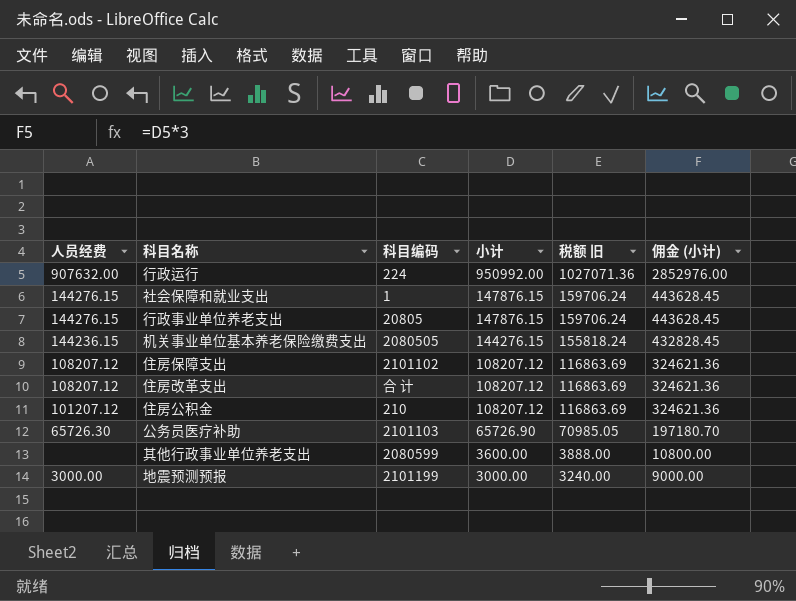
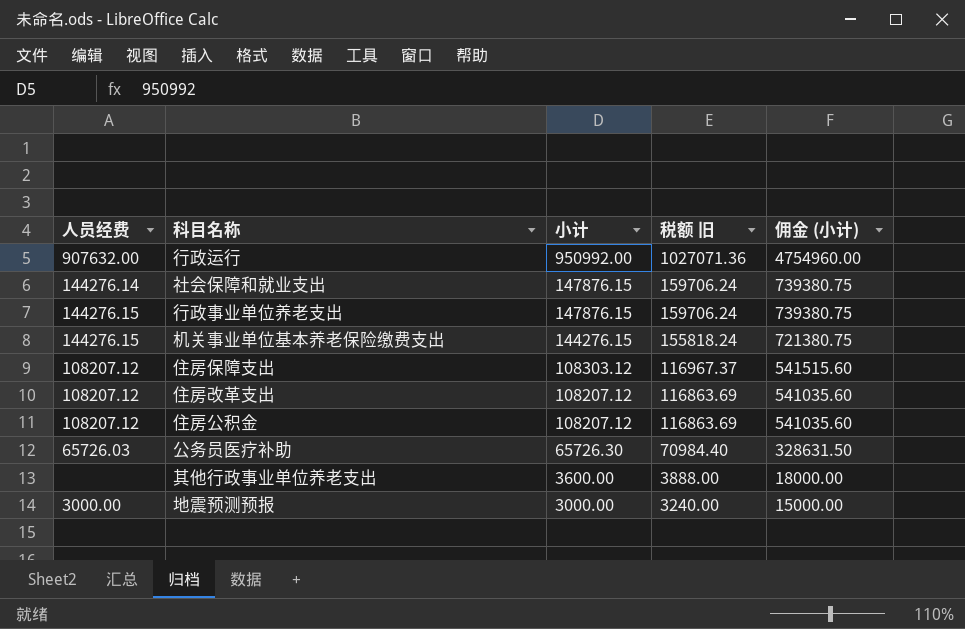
column 科目编码 | position: 3 -> none
column 佣金 (小计) | formula: [小计] * 3 -> [小计] * 5
社会保障和就业支出 | 人员经费: 144276.15 -> 144276.14
机关事业单位基本养老保险缴费支出 | 人员经费: 144236.15 -> 144276.15
住房保障支出 | 小计: 108207.12 -> 108303.12
住房保障支出 | 税额 旧: 116863.69 -> 116967.37
住房公积金 | 人员经费: 101207.12 -> 108207.12
公务员医疗补助 | 人员经费: 65726.30 -> 65726.03
公务员医疗补助 | 小计: 65726.90 -> 65726.30
公务员医疗补助 | 税额 旧: 70985.05 -> 70984.40

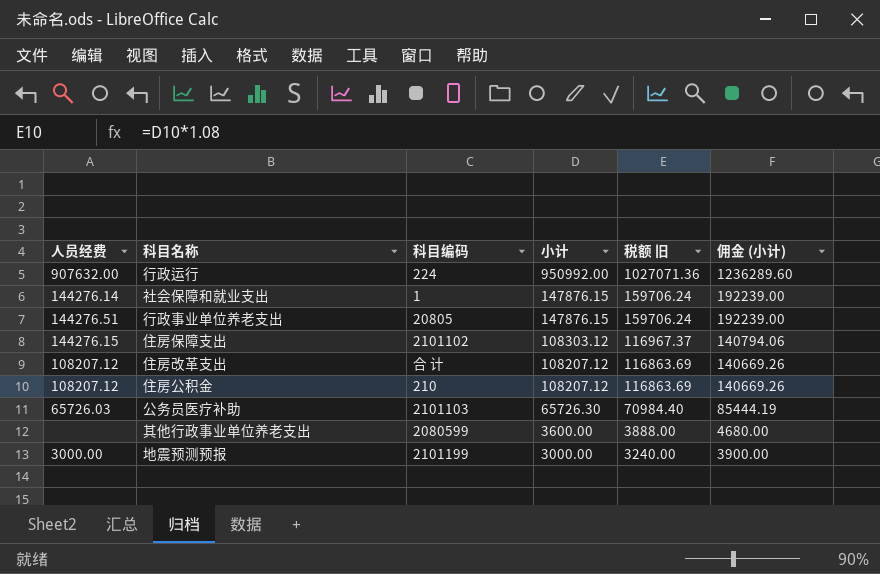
column 科目编码 | position: none -> 3
column 佣金 (小计) | formula: [小计] * 5 -> [小计] * 1.3
row 机关事业单位基本养老保险缴费支出: 144276.15 | 144276.15 | 155818.24 | 721380.75 -> none
行政事业单位养老支出 | 人员经费: 144276.15 -> 144276.51
住房保障支出 | 人员经费: 108207.12 -> 144276.15

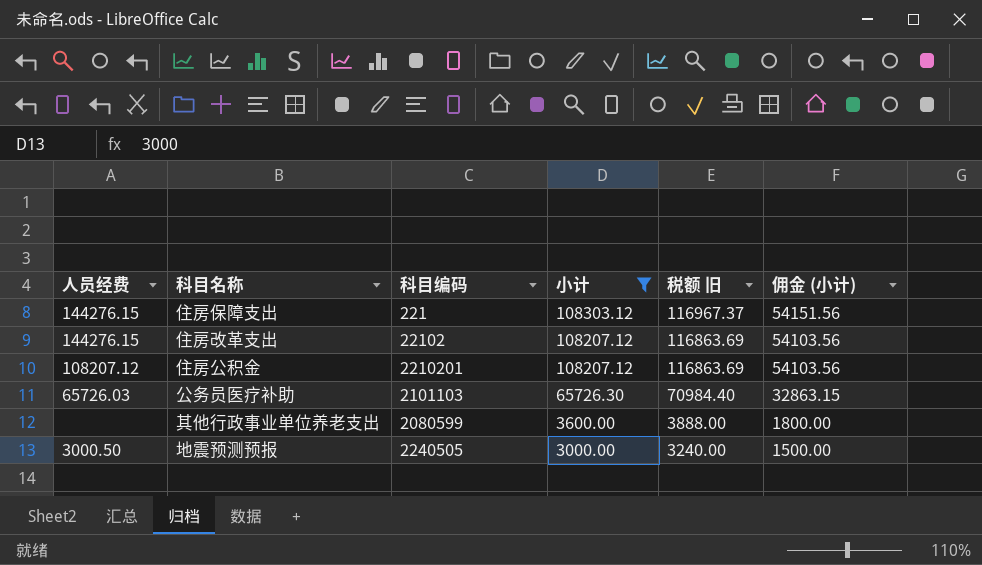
filter: none -> 小计 <= 108303.12
column 佣金 (小计) | formula: [小计] * 1.3 -> [小计] * 0.5
住房保障支出 | 科目编码: 2101102 -> 221
住房改革支出 | 人员经费: 108207.12 -> 144276.15
住房改革支出 | 科目编码: 合 计 -> 22102
住房公积金 | 科目编码: 210 -> 2210201
地震预测预报 | 人员经费: 3000.00 -> 3000.50
地震预测预报 | 科目编码: 2101199 -> 2240505

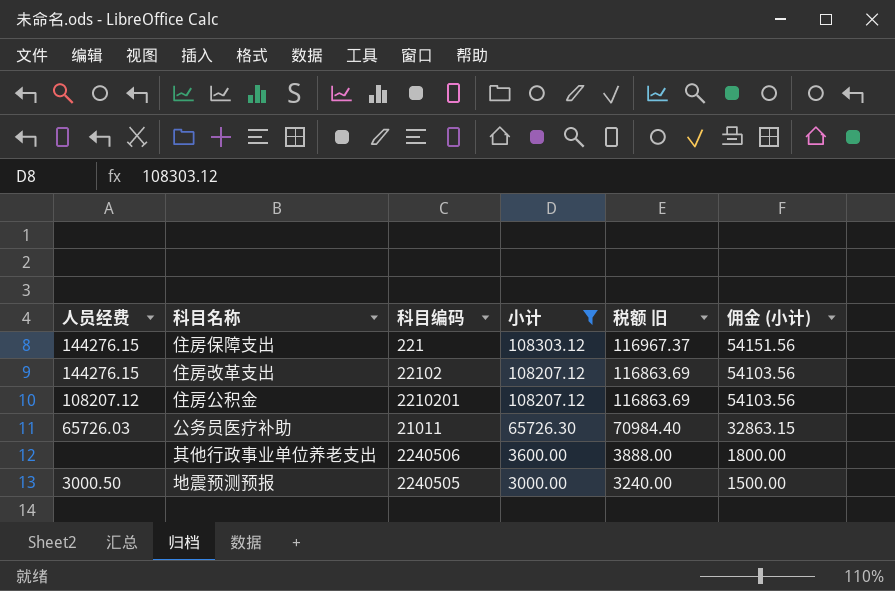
公务员医疗补助 | 科目编码: 2101103 -> 21011
其他行政事业单位养老支出 | 科目编码: 2080599 -> 2240506

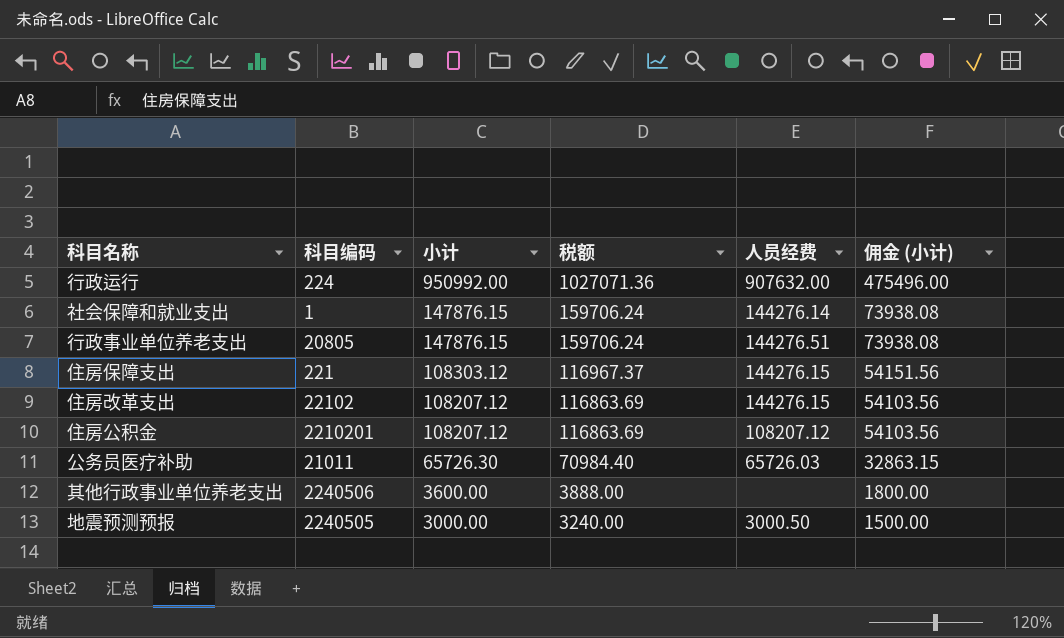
filter: 小计 <= 108303.12 -> none
column name: 税额 旧 -> 税额
column 人员经费 | position: 1 -> 5

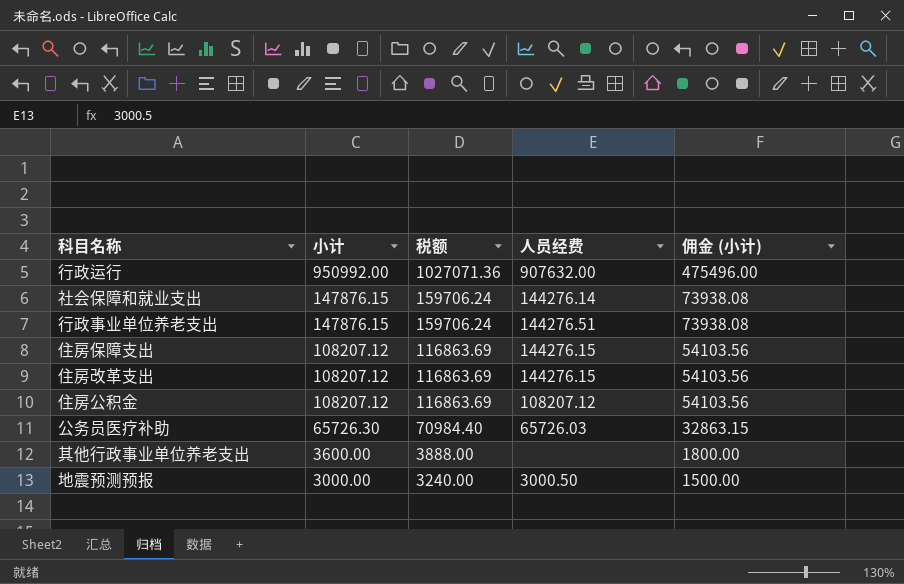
column 科目编码 | position: 2 -> none
住房保障支出 | 小计: 108303.12 -> 108207.12
住房保障支出 | 税额: 116967.37 -> 116863.69
住房保障支出 | 佣金 (小计): 54151.56 -> 54103.56

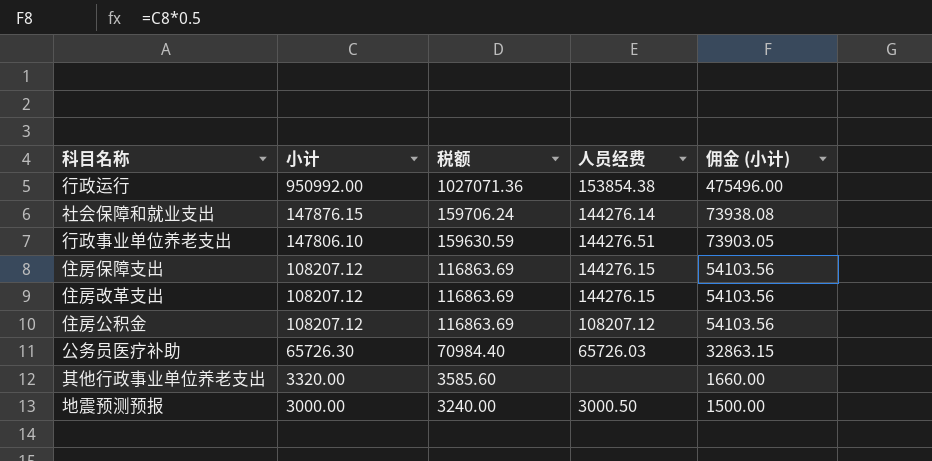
行政运行 | 人员经费: 907632.00 -> 153854.38
行政事业单位养老支出 | 小计: 147876.15 -> 147806.10
行政事业单位养老支出 | 税额: 159706.24 -> 159630.59
行政事业单位养老支出 | 佣金 (小计): 73938.08 -> 73903.05
其他行政事业单位养老支出 | 小计: 3600.00 -> 3320.00
其他行政事业单位养老支出 | 税额: 3888.00 -> 3585.60
其他行政事业单位养老支出 | 佣金 (小计): 1800.00 -> 1660.00

